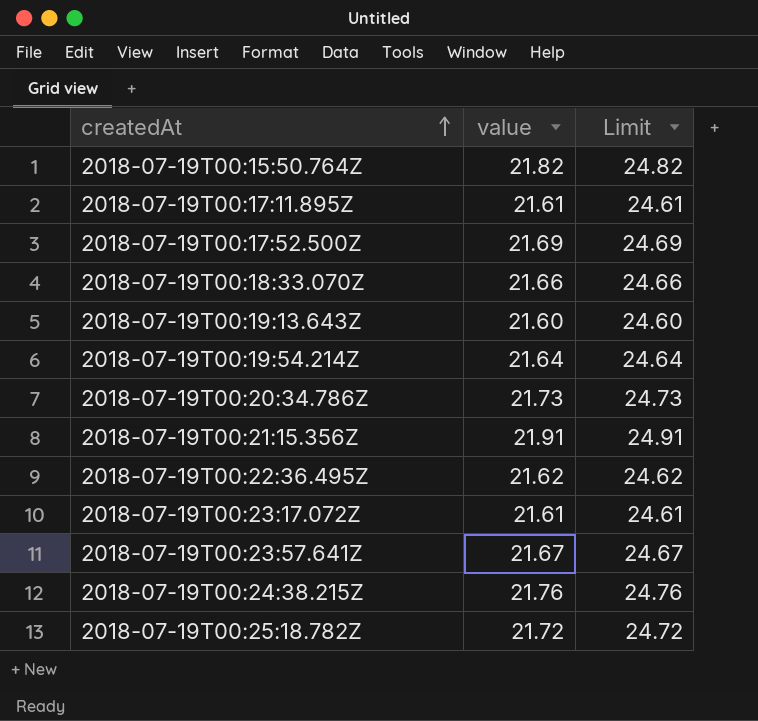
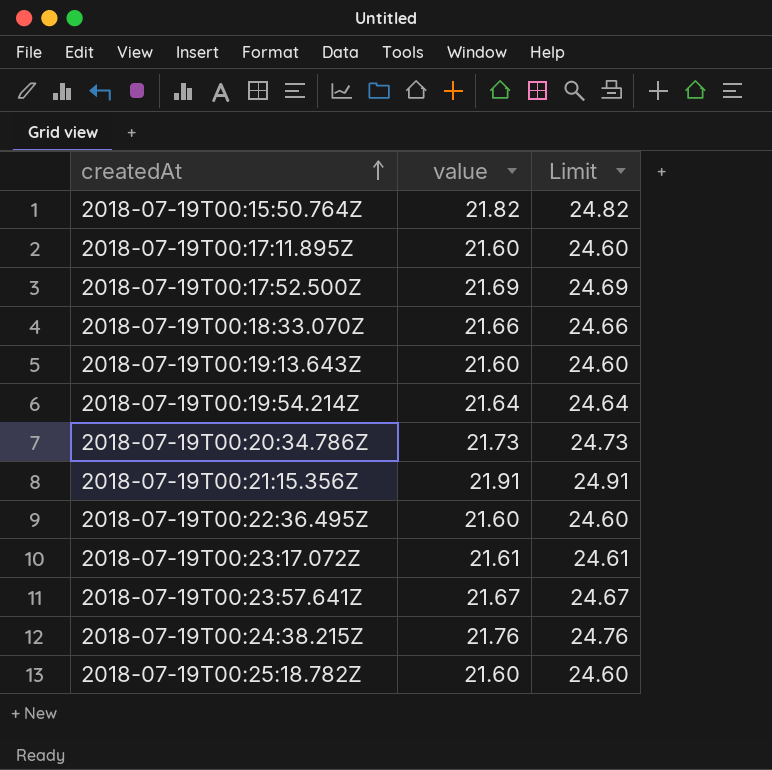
2018-07-19T00:17:11.895Z | value: 21.61 -> 21.60
2018-07-19T00:17:11.895Z | Limit: 24.61 -> 24.60
2018-07-19T00:22:36.495Z | value: 21.62 -> 21.60
2018-07-19T00:22:36.495Z | Limit: 24.62 -> 24.60
2018-07-19T00:25:18.782Z | value: 21.72 -> 21.60
2018-07-19T00:25:18.782Z | Limit: 24.72 -> 24.60

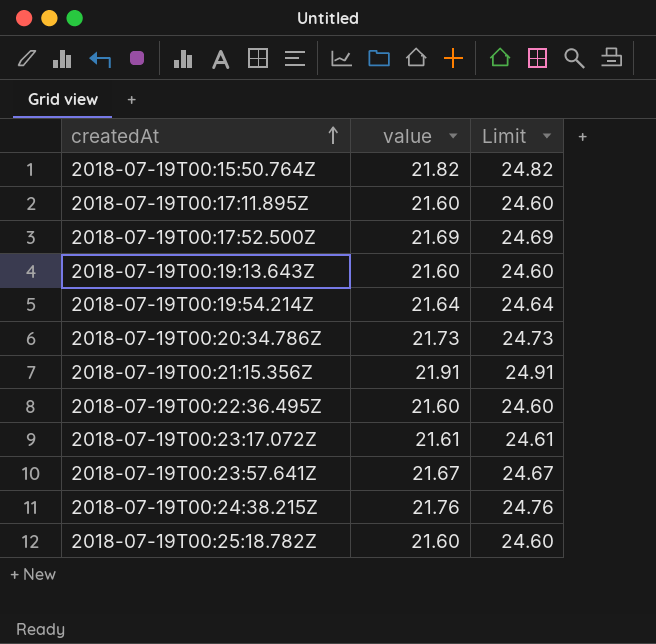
row 2018-07-19T00:18:33.070Z: 21.66 | 24.66 -> none

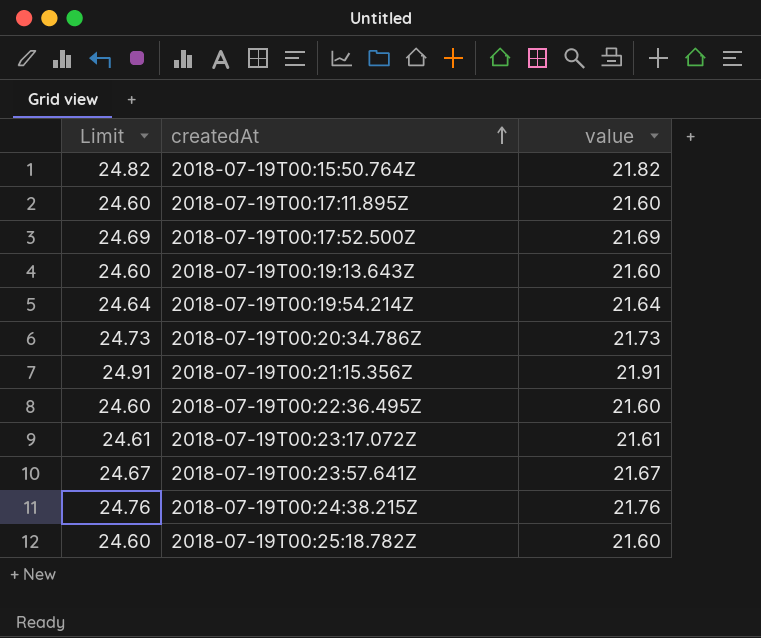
column Limit | position: 3 -> 1

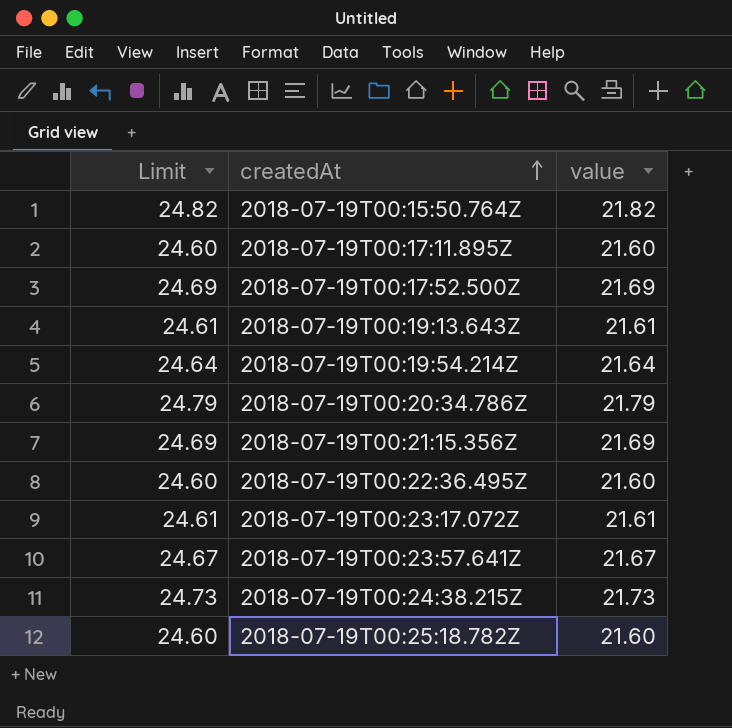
2018-07-19T00:19:13.643Z | Limit: 24.60 -> 24.61
2018-07-19T00:19:13.643Z | value: 21.60 -> 21.61
2018-07-19T00:20:34.786Z | Limit: 24.73 -> 24.79
2018-07-19T00:20:34.786Z | value: 21.73 -> 21.79
2018-07-19T00:21:15.356Z | Limit: 24.91 -> 24.69
2018-07-19T00:21:15.356Z | value: 21.91 -> 21.69
2018-07-19T00:24:38.215Z | Limit: 24.76 -> 24.73
2018-07-19T00:24:38.215Z | value: 21.76 -> 21.73

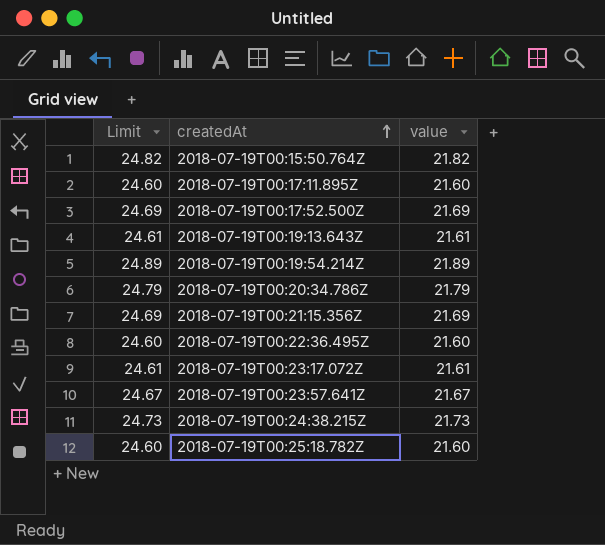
2018-07-19T00:19:54.214Z | Limit: 24.64 -> 24.89
2018-07-19T00:19:54.214Z | value: 21.64 -> 21.89

